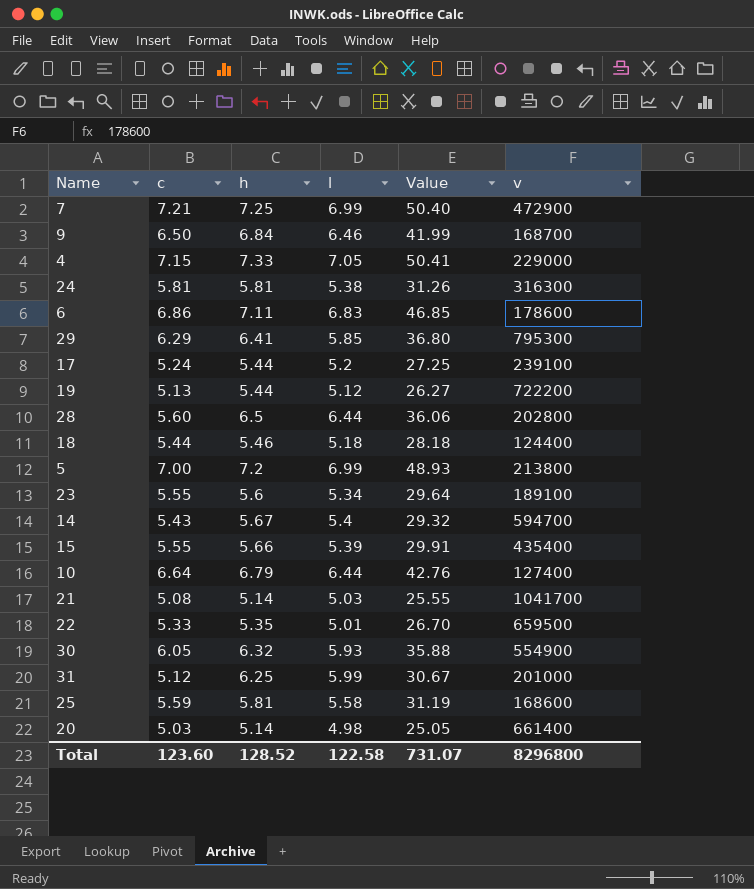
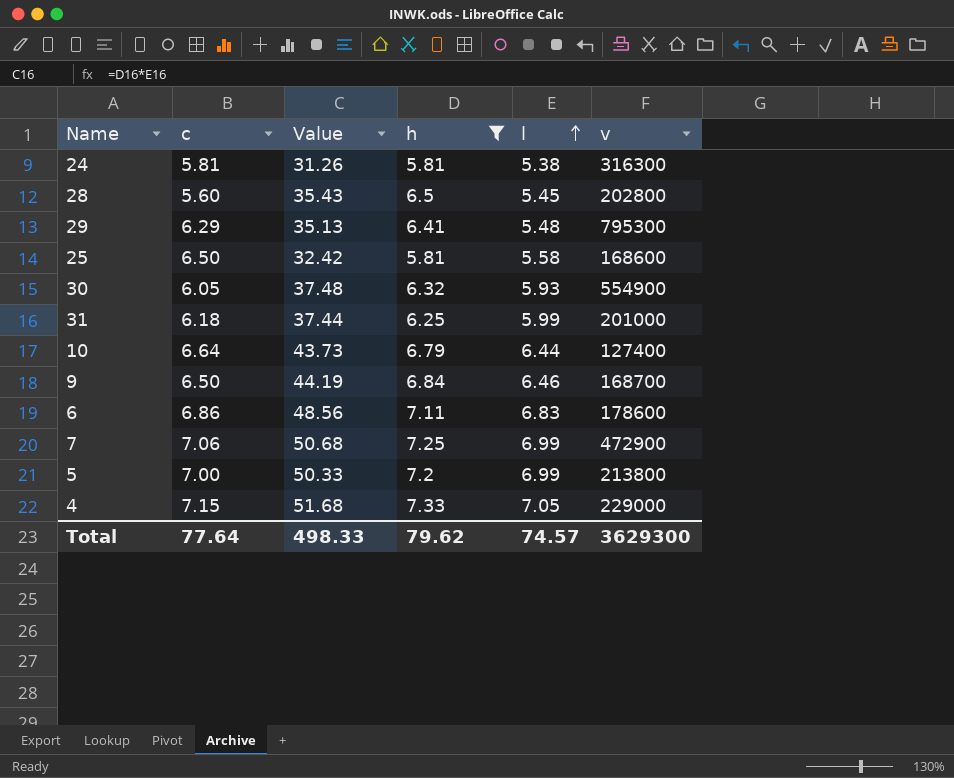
filter: none -> h >= 5.81
row order: none -> l ascending
column Value | formula: [c] * [l] -> [h] * [l]
column Value | position: 5 -> 3
28 | l: 6.44 -> 5.45
29 | l: 5.85 -> 5.48
25 | c: 5.59 -> 6.50
31 | c: 5.12 -> 6.18
7 | c: 7.21 -> 7.06
Total | c: 123.60 -> 77.64
Total | Value: 731.07 -> 498.33
Total | h: 128.52 -> 79.62
Total | l: 122.58 -> 74.57
Total | v: 8296800 -> 3629300

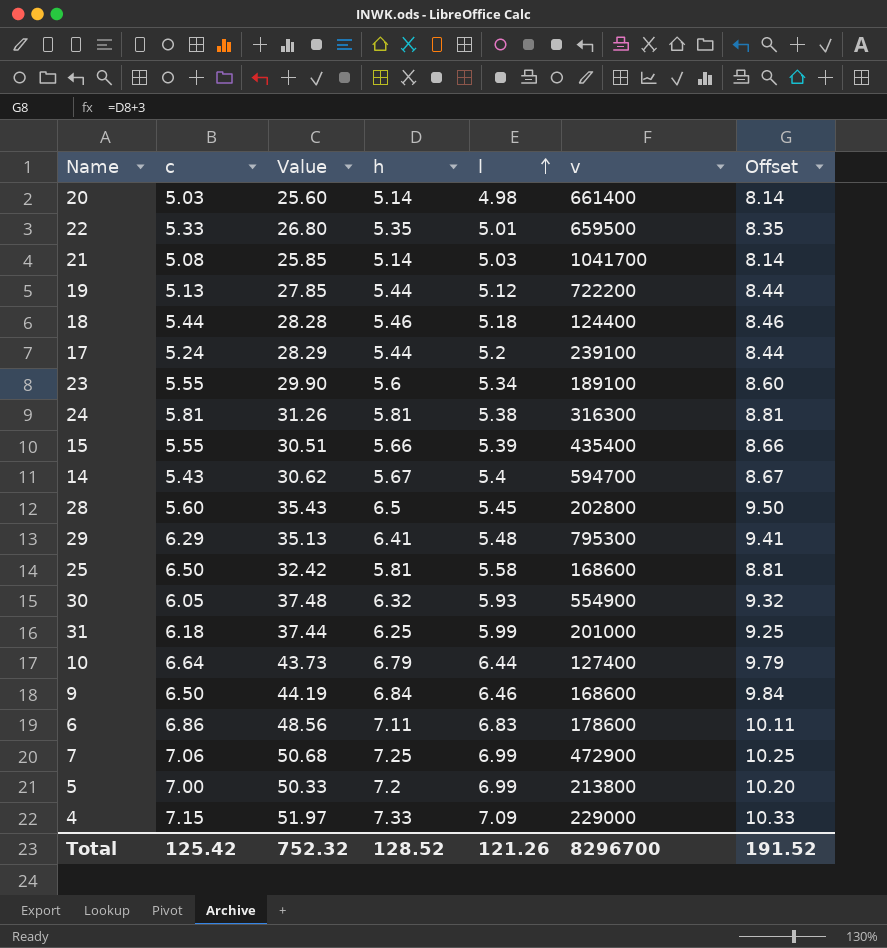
filter: h >= 5.81 -> none
column Offset | formula: none -> [h] + 3
9 | v: 168700 -> 168600
4 | Value: 51.68 -> 51.97
4 | l: 7.05 -> 7.09
Total | c: 77.64 -> 125.42
Total | Value: 498.33 -> 752.32
Total | h: 79.62 -> 128.52
Total | l: 74.57 -> 121.26
Total | v: 3629300 -> 8296700

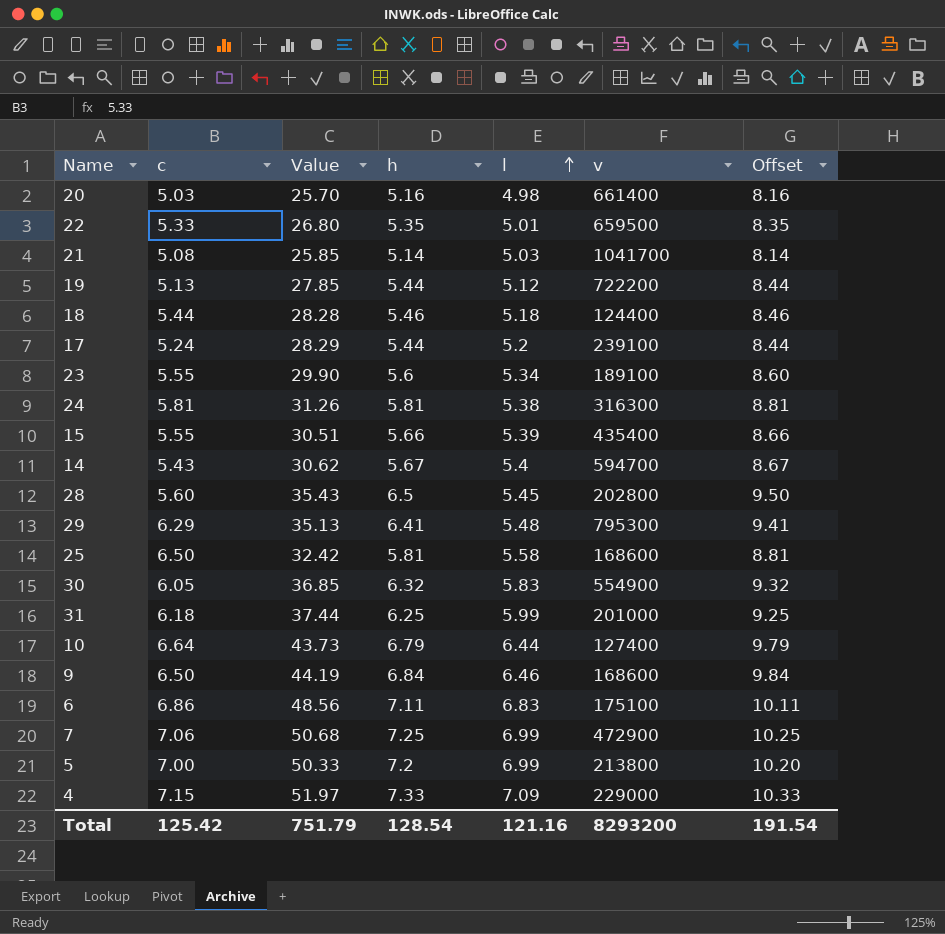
20 | Value: 25.60 -> 25.70
20 | h: 5.14 -> 5.16
20 | Offset: 8.14 -> 8.16
30 | Value: 37.48 -> 36.85
30 | l: 5.93 -> 5.83
6 | v: 178600 -> 175100
Total | Value: 752.32 -> 751.79
Total | h: 128.52 -> 128.54
Total | l: 121.26 -> 121.16
Total | v: 8296700 -> 8293200
Total | Offset: 191.52 -> 191.54

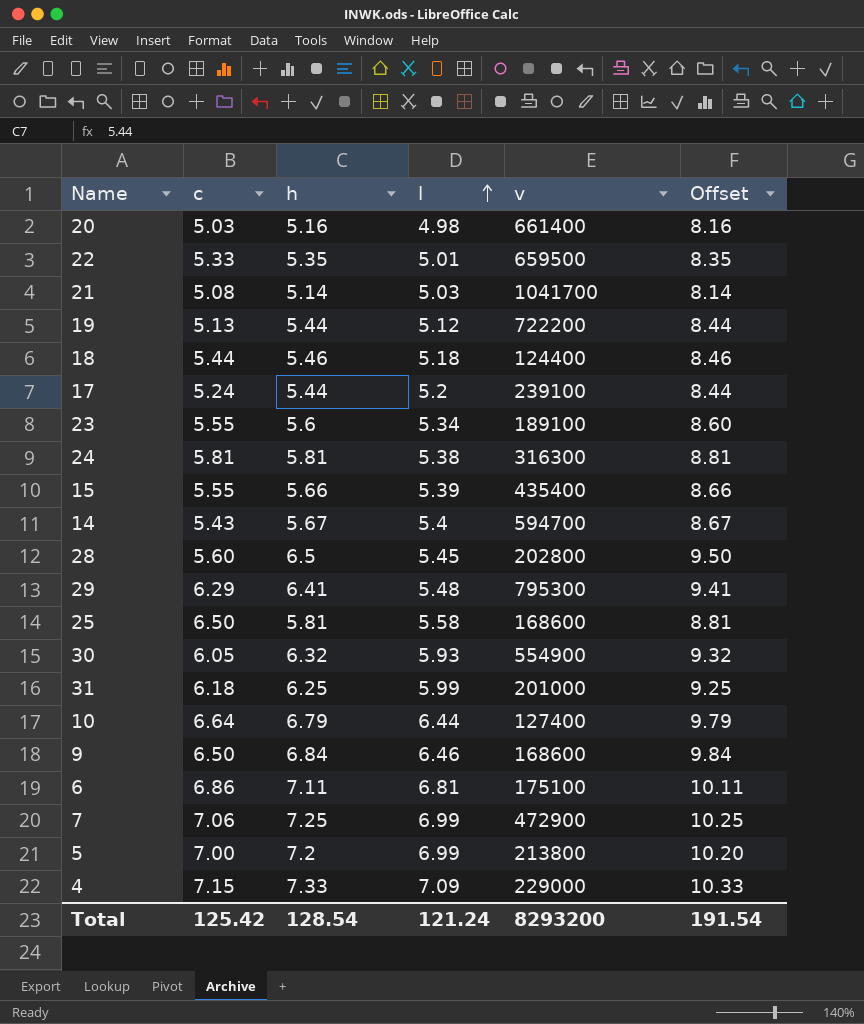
column Value | formula: [h] * [l] -> none
30 | l: 5.83 -> 5.93
6 | l: 6.83 -> 6.81
Total | l: 121.16 -> 121.24

